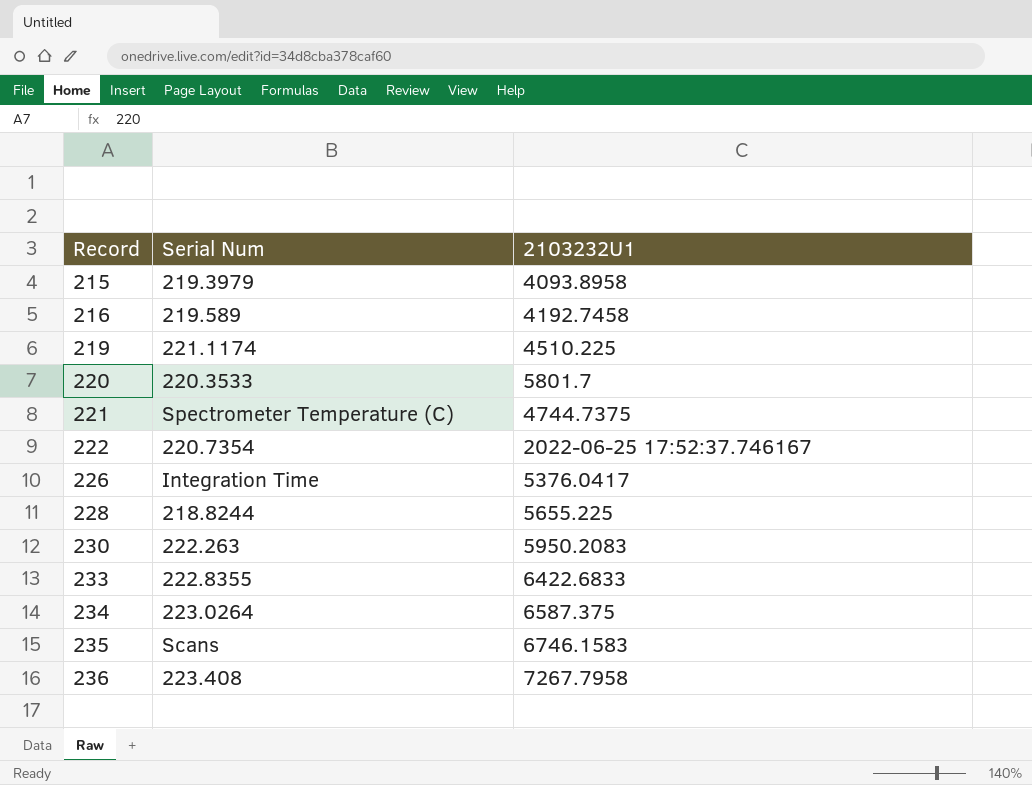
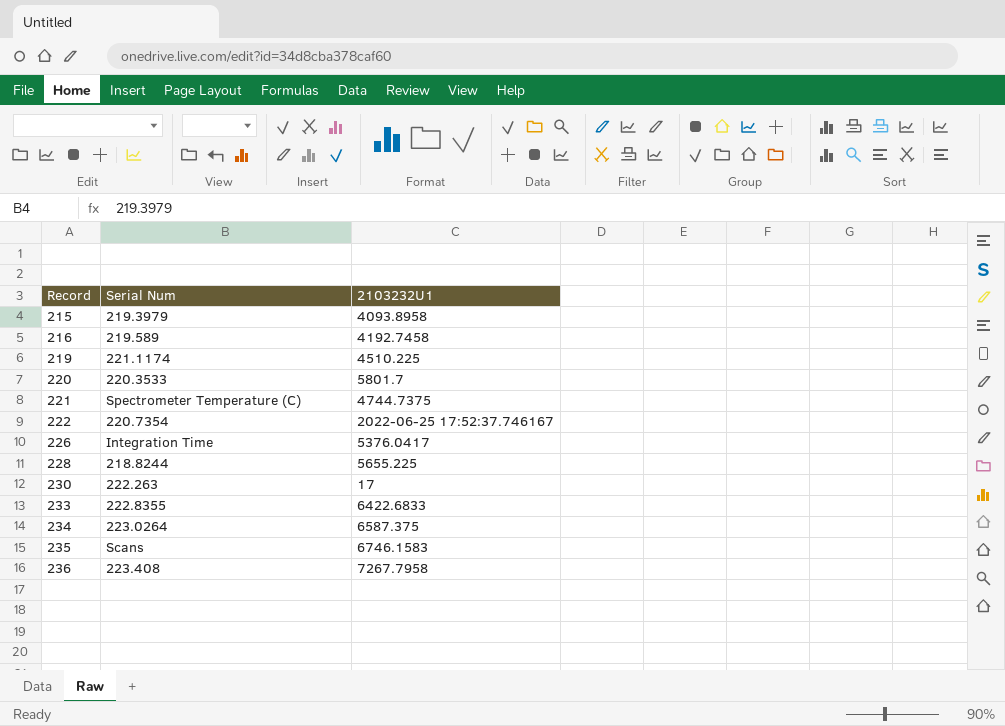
230 | 2103232U1: 5950.2083 -> 17

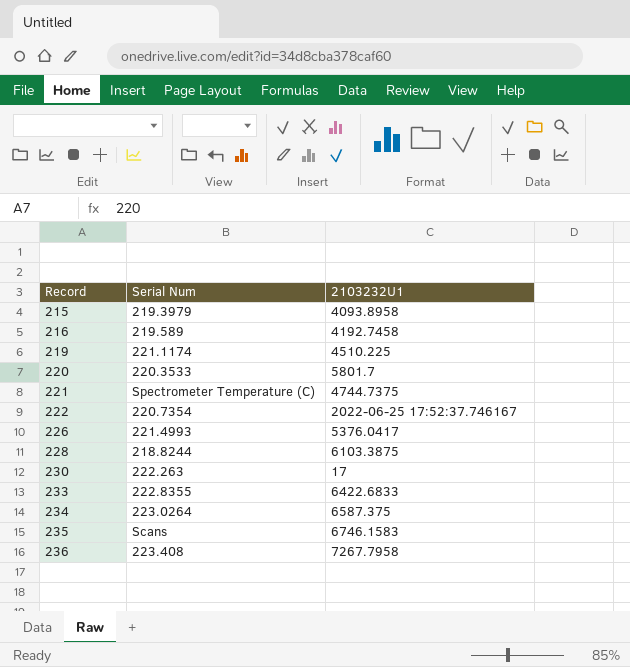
226 | Serial Num: Integration Time -> 221.4993
228 | 2103232U1: 5655.225 -> 6103.3875

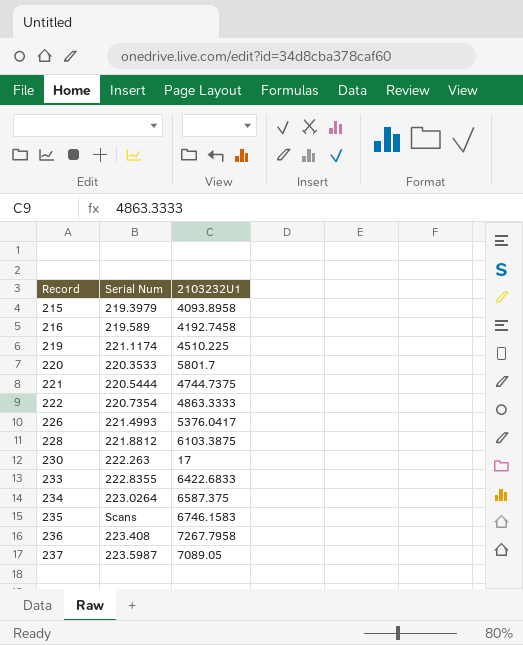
221 | Serial Num: Spectrometer Temperature (C) -> 220.5444
222 | 2103232U1: 2022-06-25 17:52:37.746167 -> 4863.3333
228 | Serial Num: 218.8244 -> 221.8812
row 237: none -> 223.5987 | 7089.05

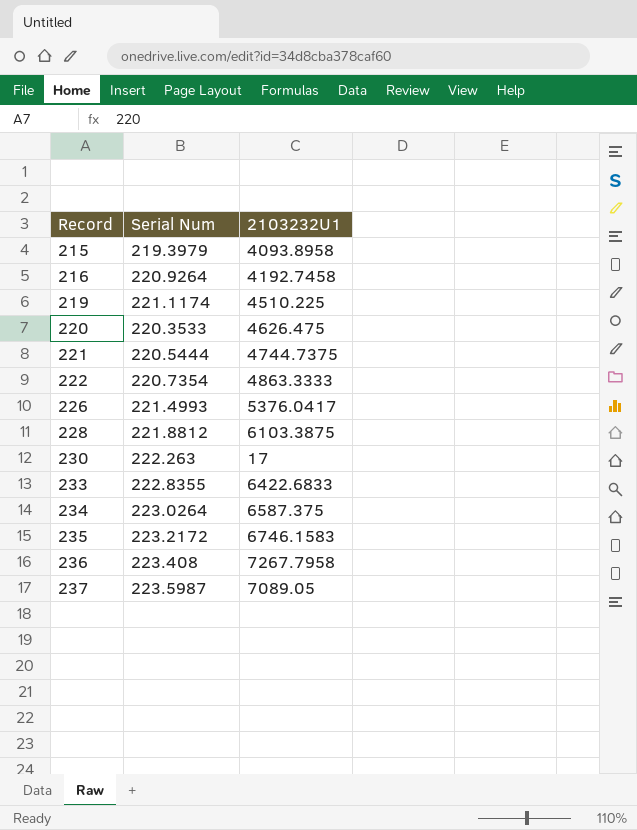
216 | Serial Num: 219.589 -> 220.9264
220 | 2103232U1: 5801.7 -> 4626.475
235 | Serial Num: Scans -> 223.2172

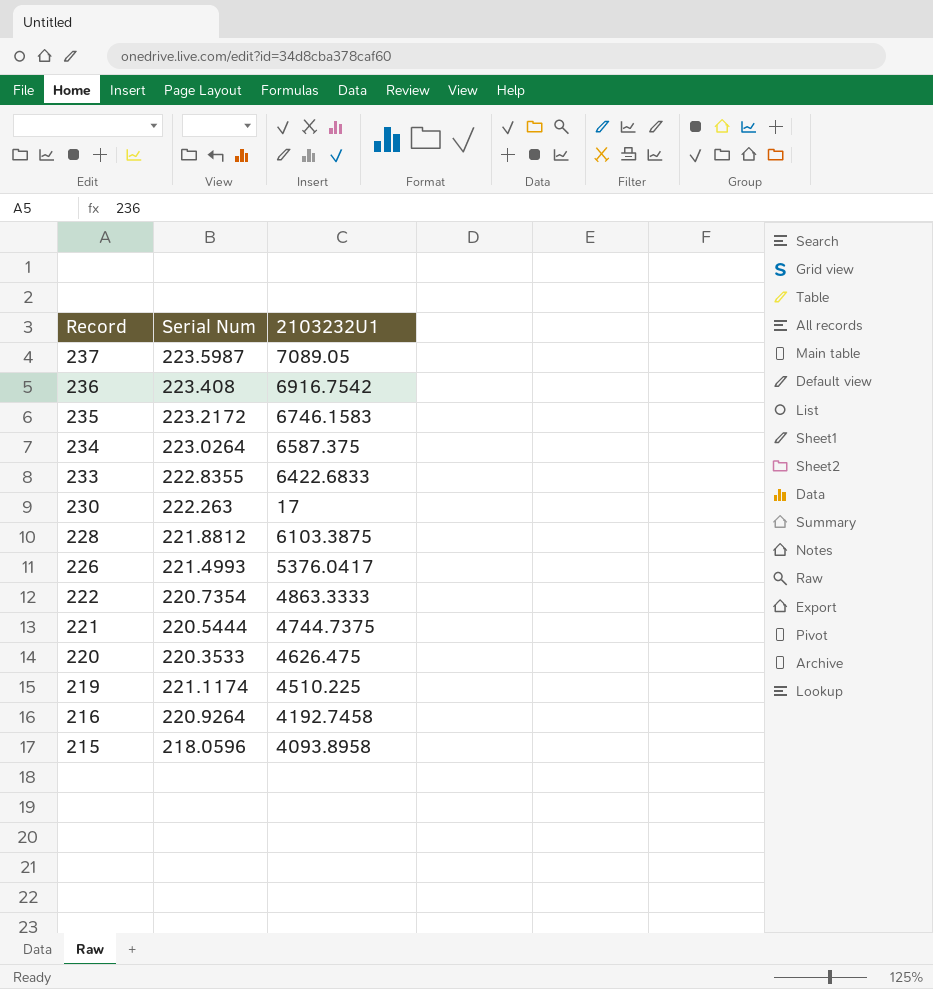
row order: Record ascending -> Record descending
236 | 2103232U1: 7267.7958 -> 6916.7542
215 | Serial Num: 219.3979 -> 218.0596

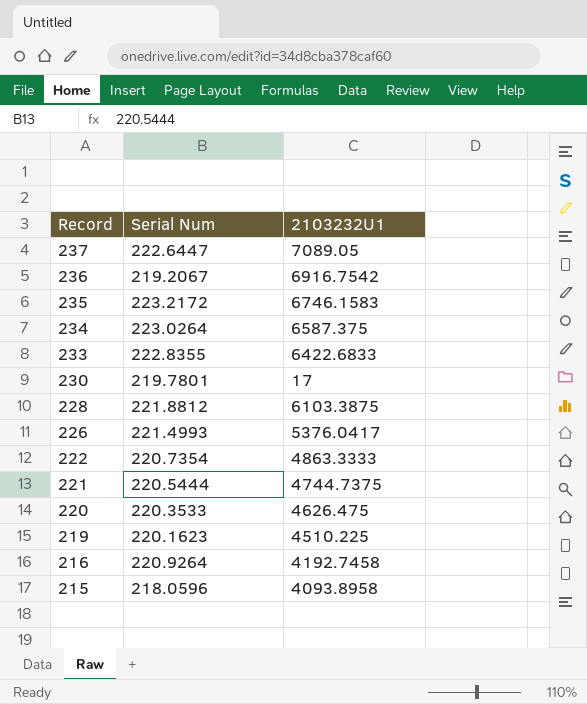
237 | Serial Num: 223.5987 -> 222.6447
236 | Serial Num: 223.408 -> 219.2067
230 | Serial Num: 222.263 -> 219.7801
219 | Serial Num: 221.1174 -> 220.1623

